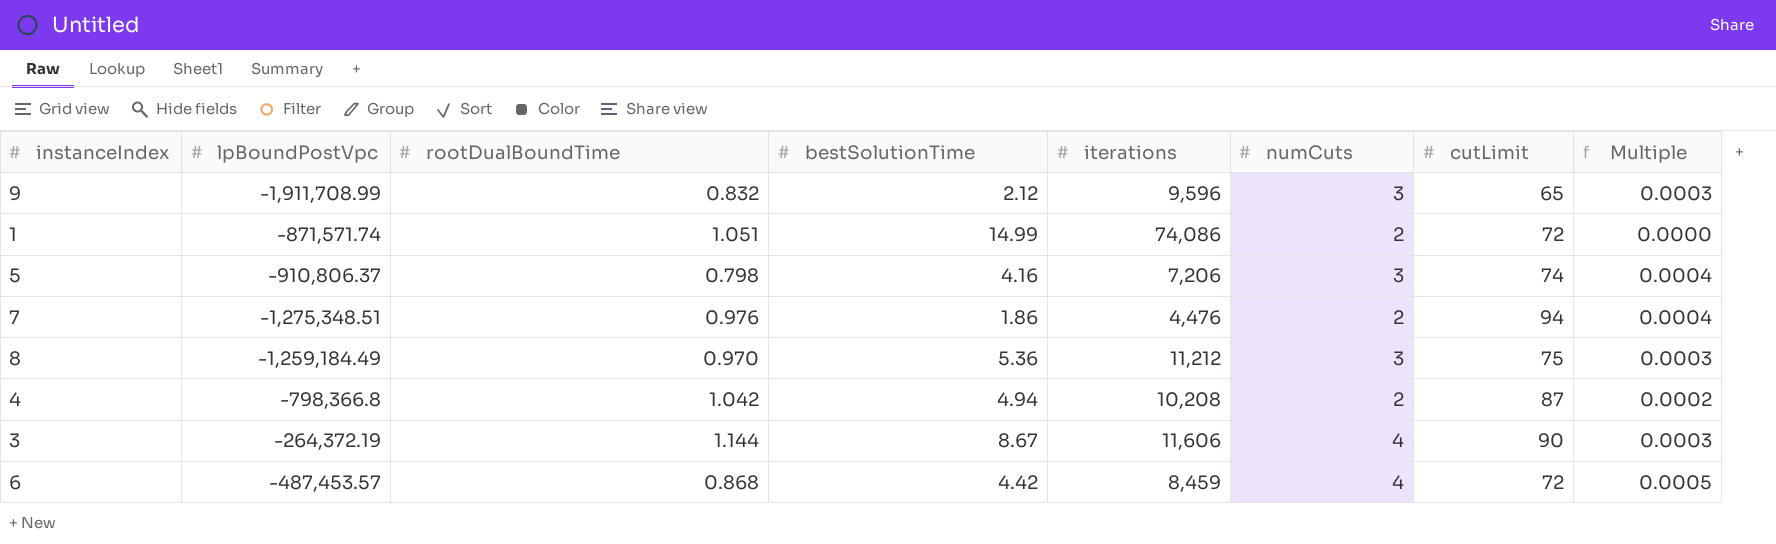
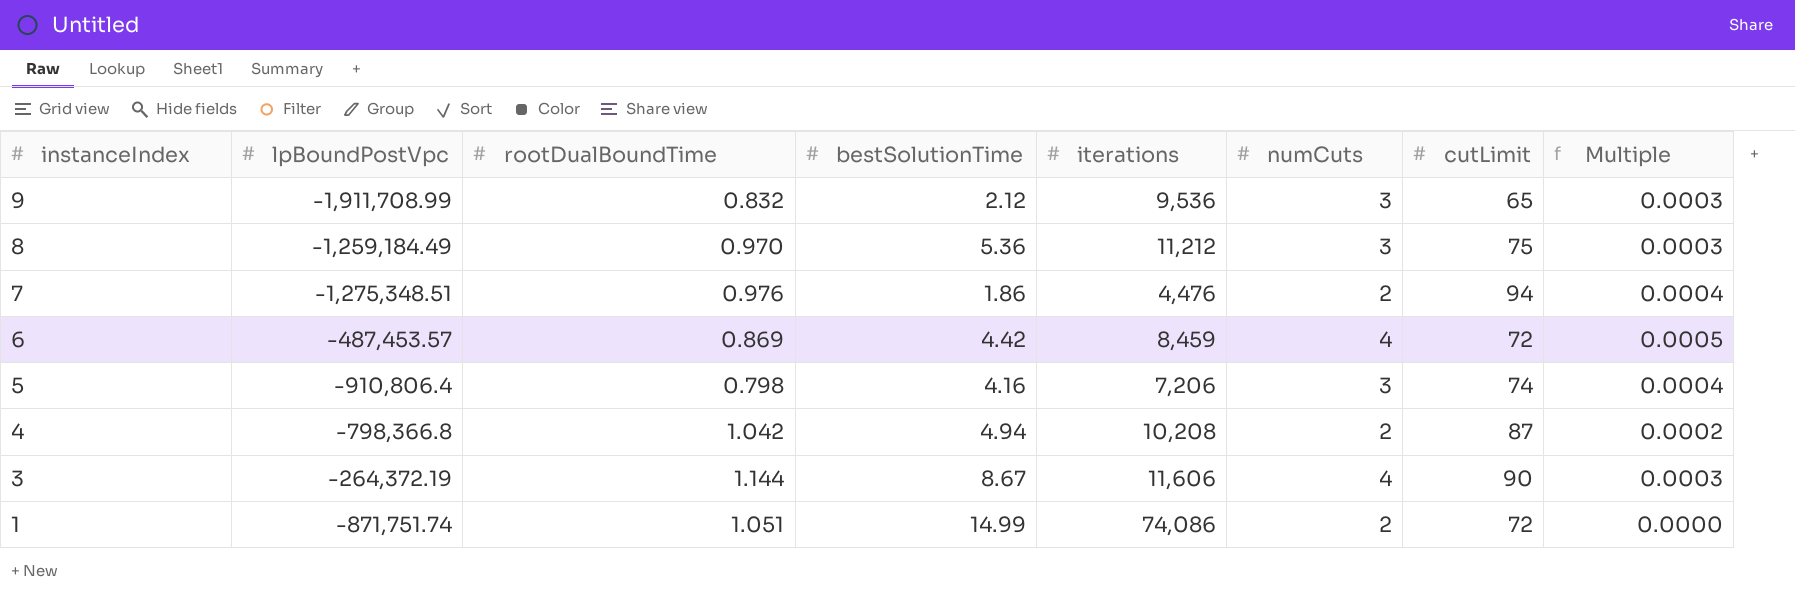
row order: none -> instanceIndex descending
9 | iterations: 9,596 -> 9,536
6 | rootDualBoundTime: 0.868 -> 0.869
5 | lpBoundPostVpc: -910,806.37 -> -910,806.4
1 | lpBoundPostVpc: -871,571.74 -> -871,751.74

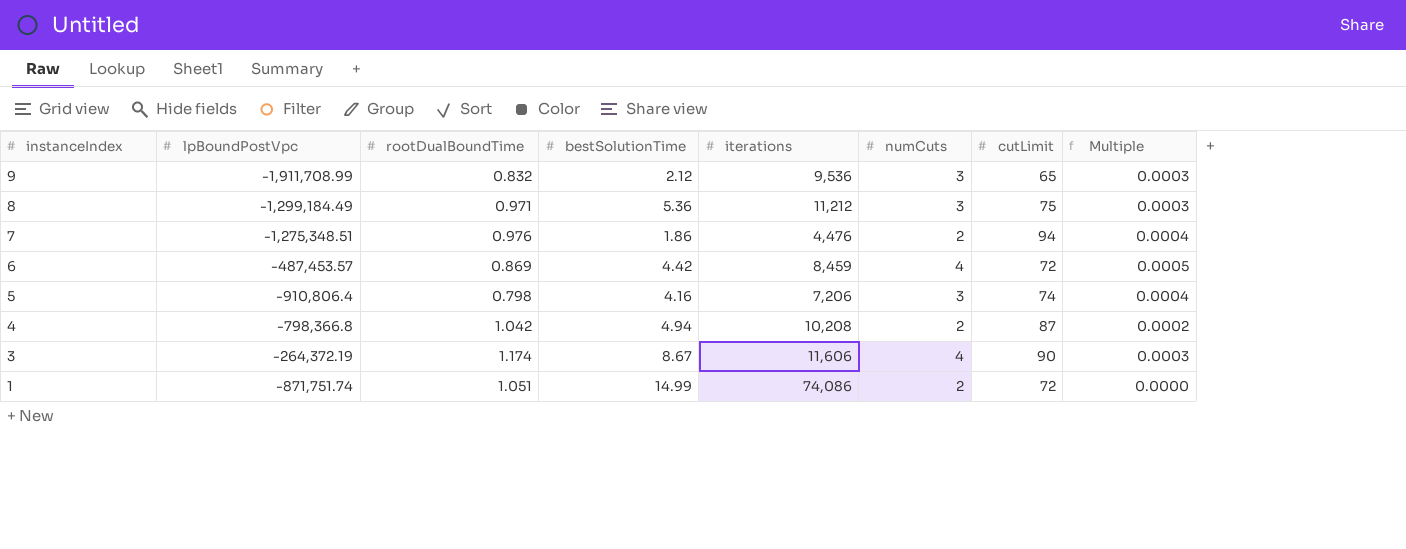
8 | lpBoundPostVpc: -1,259,184.49 -> -1,299,184.49
8 | rootDualBoundTime: 0.970 -> 0.971
3 | rootDualBoundTime: 1.144 -> 1.174

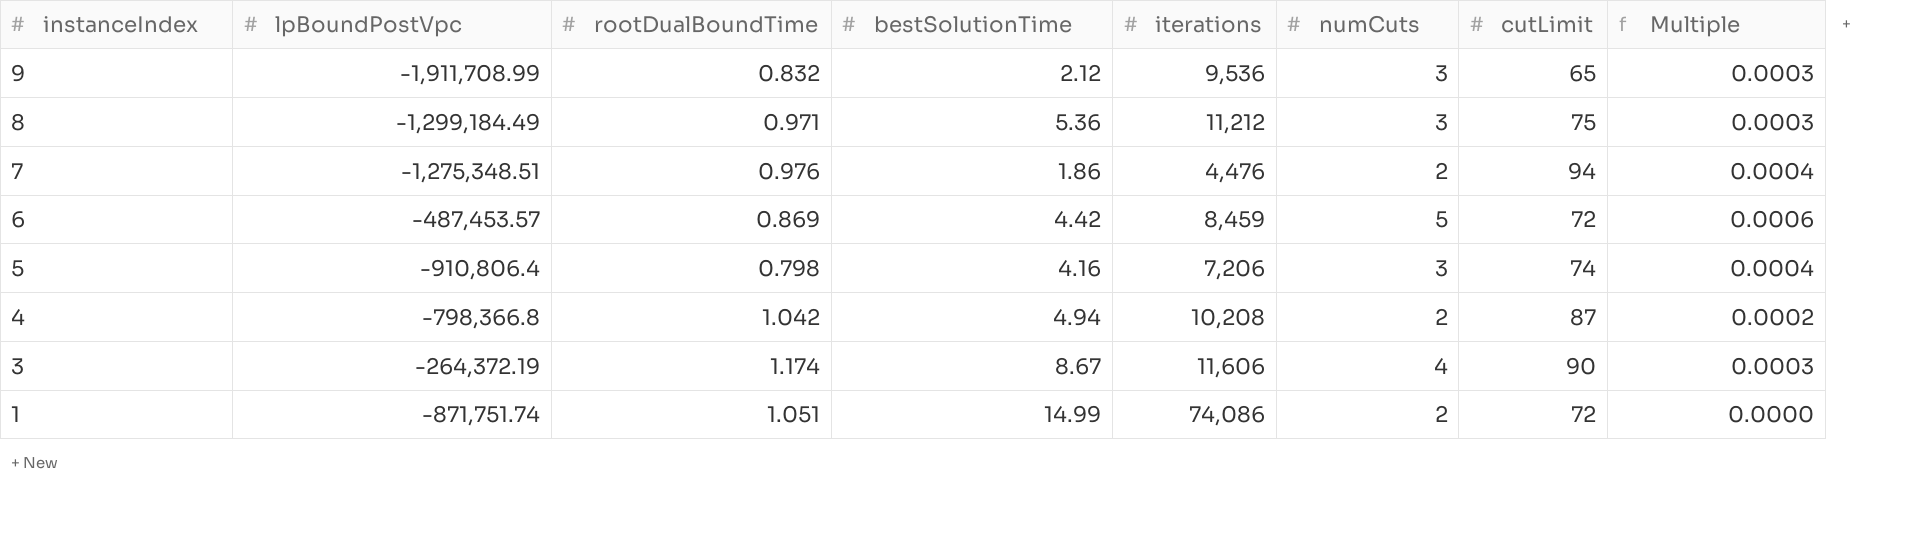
6 | numCuts: 4 -> 5
6 | Multiple: 0.0005 -> 0.0006

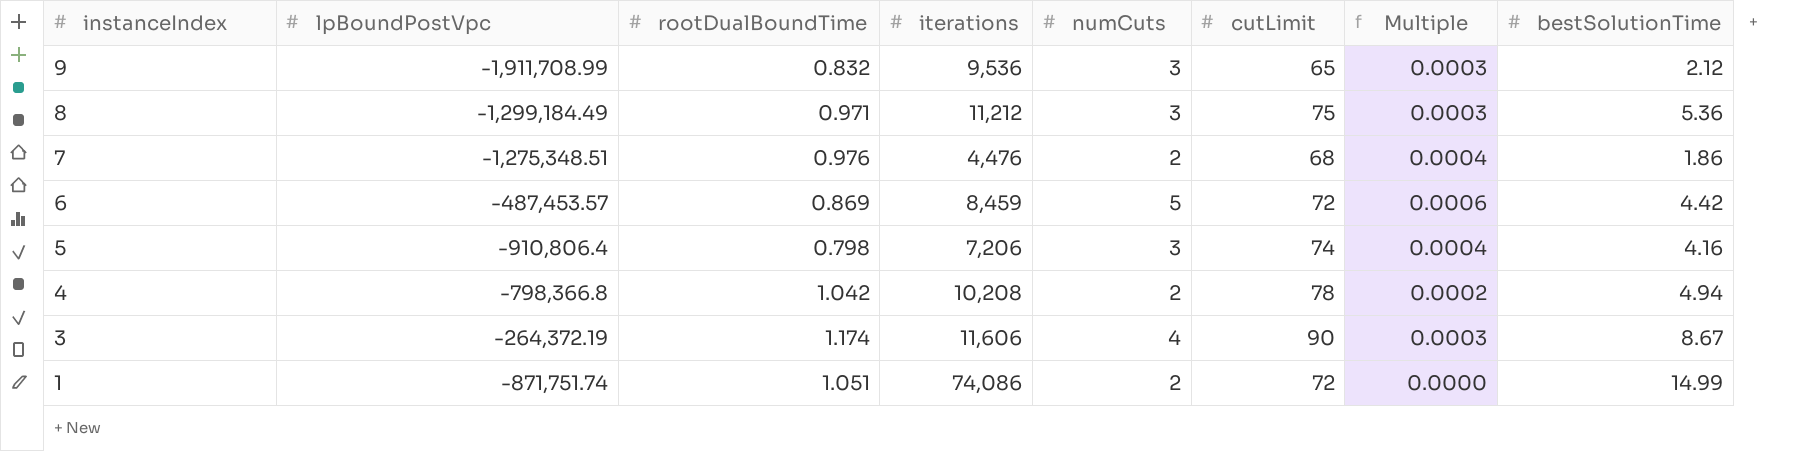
column bestSolutionTime | position: 4 -> 8
7 | cutLimit: 94 -> 68
4 | cutLimit: 87 -> 78

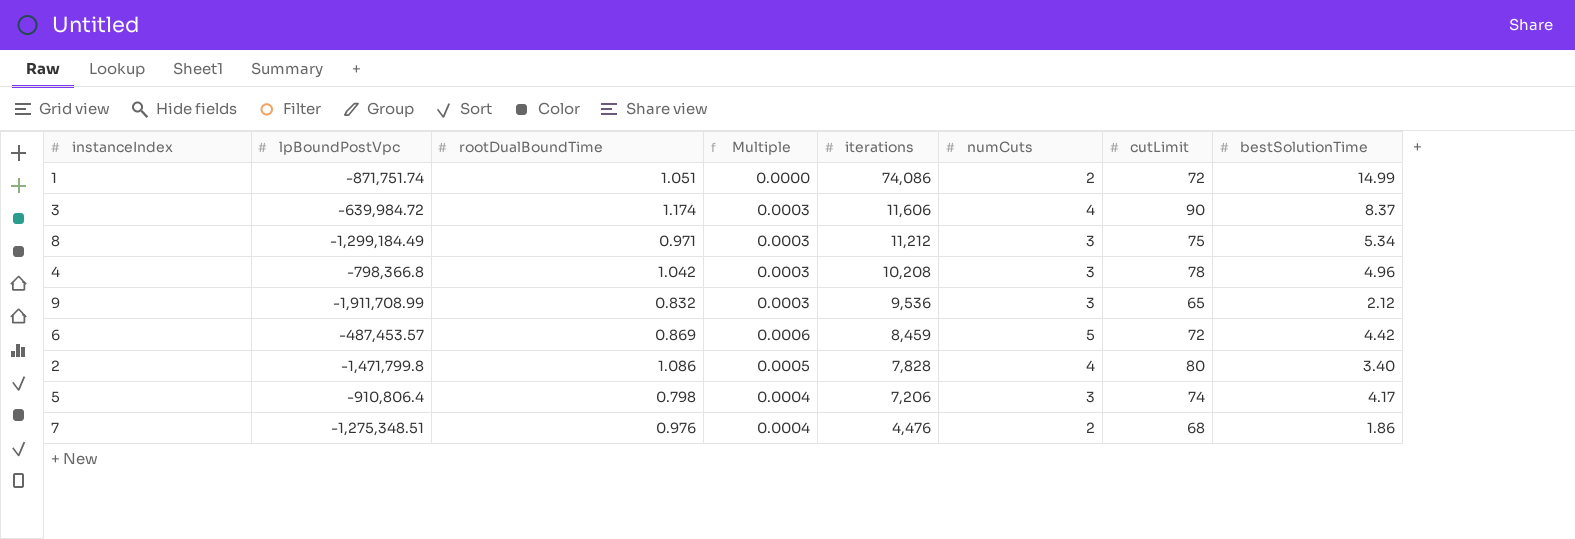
row order: instanceIndex descending -> iterations descending
column Multiple | position: 7 -> 4
3 | lpBoundPostVpc: -264,372.19 -> -639,984.72
3 | bestSolutionTime: 8.67 -> 8.37
8 | bestSolutionTime: 5.36 -> 5.34
4 | Multiple: 0.0002 -> 0.0003
4 | numCuts: 2 -> 3
4 | bestSolutionTime: 4.94 -> 4.96
row 2: none -> -1,471,799.8 | 1.086 | 0.0005 | 7,828 | 4 | 80 | 3.40
5 | bestSolutionTime: 4.16 -> 4.17

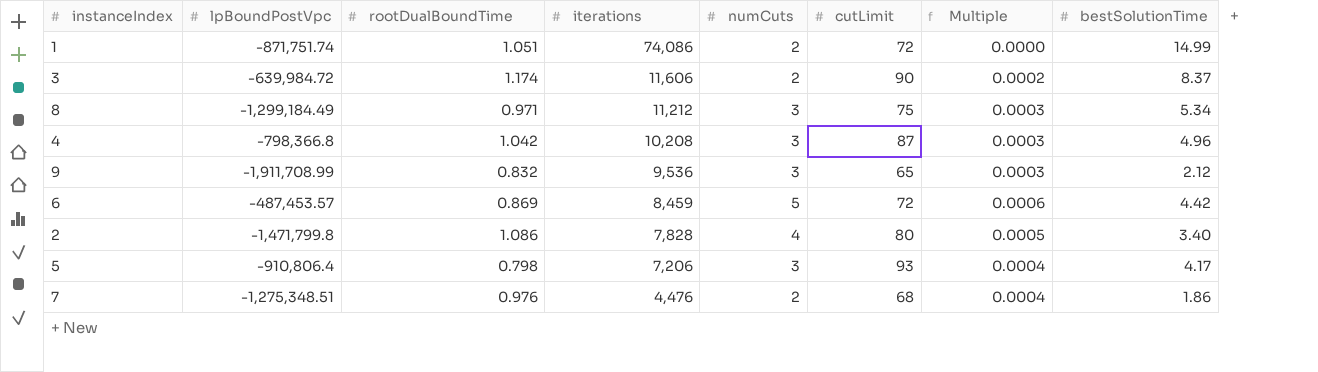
column Multiple | position: 4 -> 7
3 | numCuts: 4 -> 2
3 | Multiple: 0.0003 -> 0.0002
4 | cutLimit: 78 -> 87
5 | cutLimit: 74 -> 93

